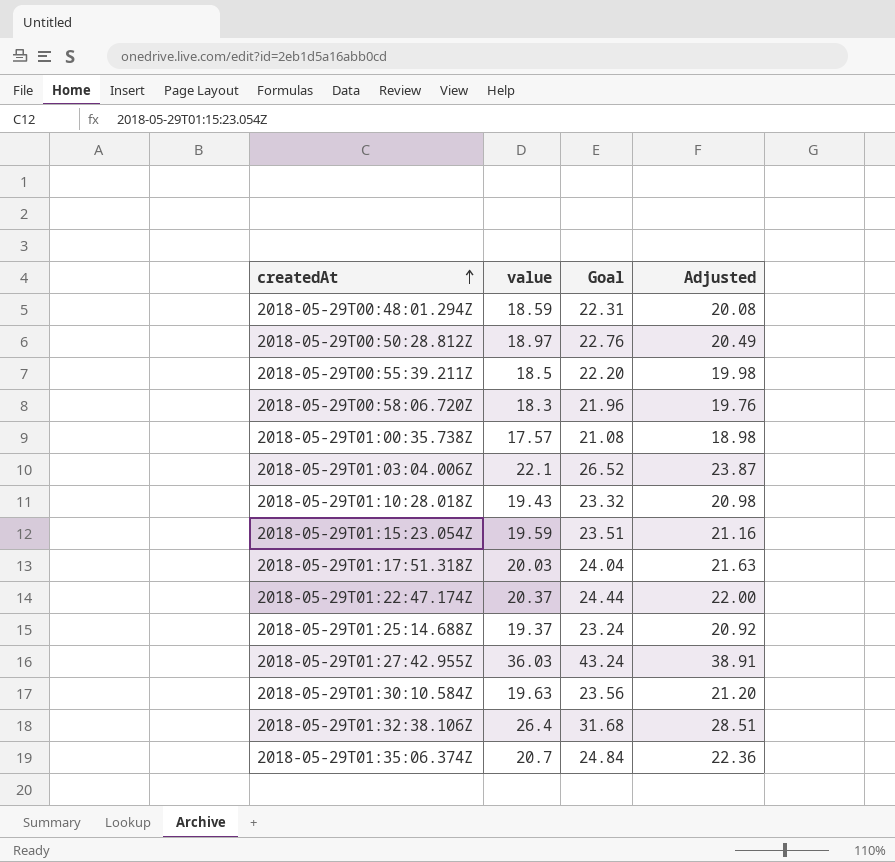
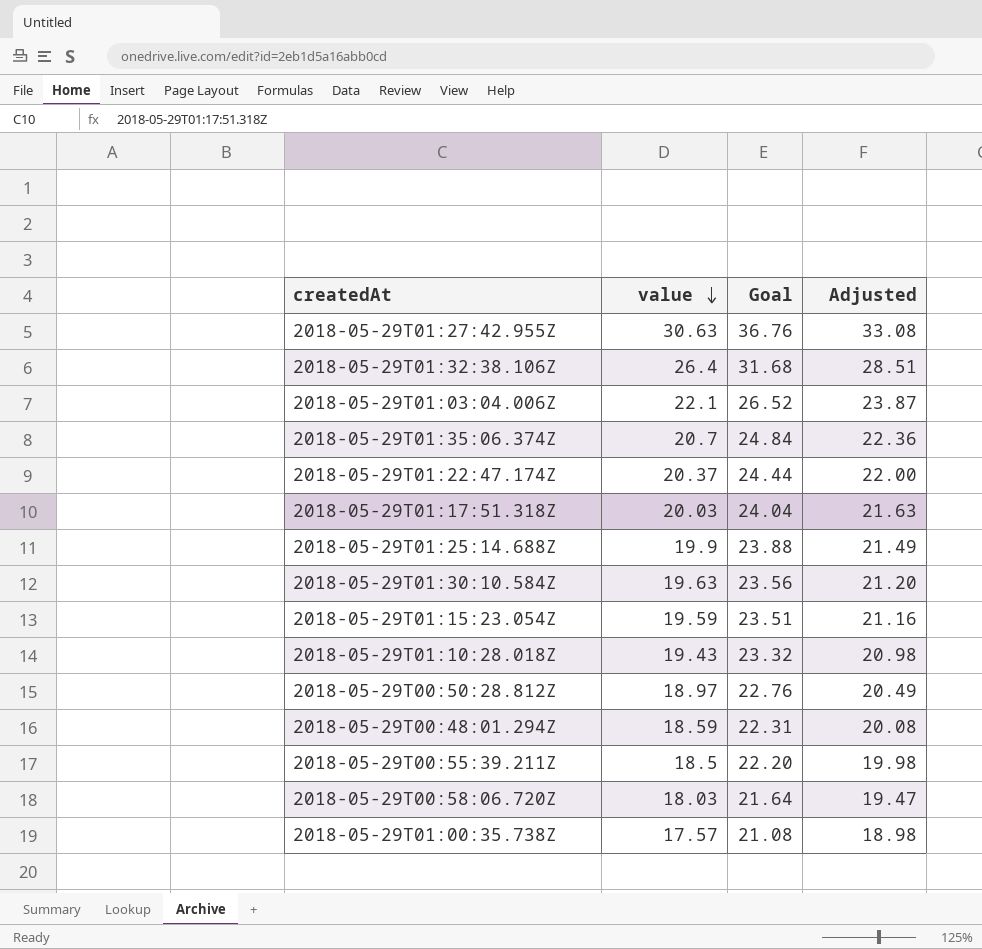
row order: createdAt ascending -> value descending
2018-05-29T01:27:42.955Z | value: 36.03 -> 30.63
2018-05-29T01:27:42.955Z | Goal: 43.24 -> 36.76
2018-05-29T01:27:42.955Z | Adjusted: 38.91 -> 33.08
2018-05-29T01:25:14.688Z | value: 19.37 -> 19.9
2018-05-29T01:25:14.688Z | Goal: 23.24 -> 23.88
2018-05-29T01:25:14.688Z | Adjusted: 20.92 -> 21.49
2018-05-29T00:58:06.720Z | value: 18.3 -> 18.03
2018-05-29T00:58:06.720Z | Goal: 21.96 -> 21.64
2018-05-29T00:58:06.720Z | Adjusted: 19.76 -> 19.47

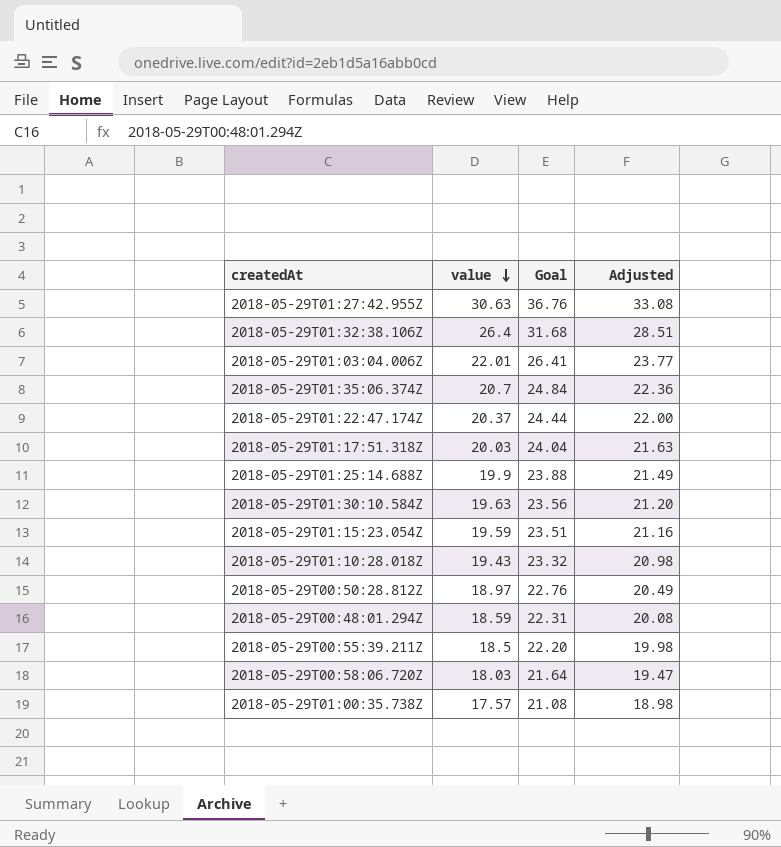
2018-05-29T01:03:04.006Z | value: 22.1 -> 22.01
2018-05-29T01:03:04.006Z | Goal: 26.52 -> 26.41
2018-05-29T01:03:04.006Z | Adjusted: 23.87 -> 23.77

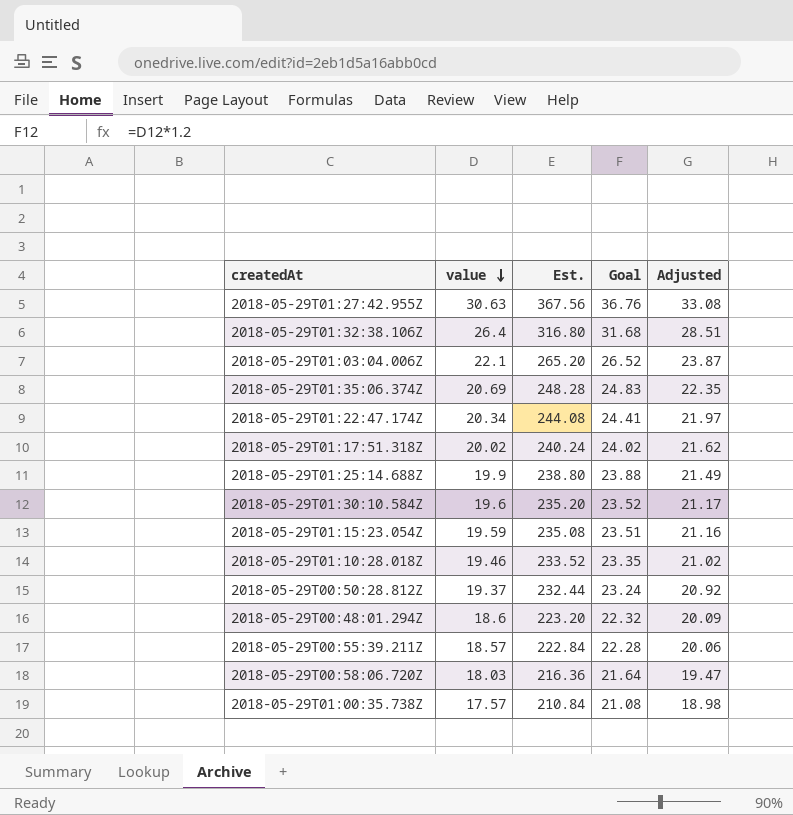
column Est. | formula: none -> [value] * 12
2018-05-29T01:03:04.006Z | value: 22.01 -> 22.1
2018-05-29T01:03:04.006Z | Goal: 26.41 -> 26.52
2018-05-29T01:03:04.006Z | Adjusted: 23.77 -> 23.87
2018-05-29T01:35:06.374Z | value: 20.7 -> 20.69
2018-05-29T01:35:06.374Z | Goal: 24.84 -> 24.83
2018-05-29T01:35:06.374Z | Adjusted: 22.36 -> 22.35
2018-05-29T01:22:47.174Z | value: 20.37 -> 20.34
2018-05-29T01:22:47.174Z | Goal: 24.44 -> 24.41
2018-05-29T01:22:47.174Z | Adjusted: 22.00 -> 21.97
2018-05-29T01:17:51.318Z | value: 20.03 -> 20.02
2018-05-29T01:17:51.318Z | Goal: 24.04 -> 24.02
2018-05-29T01:17:51.318Z | Adjusted: 21.63 -> 21.62
2018-05-29T01:30:10.584Z | value: 19.63 -> 19.6
2018-05-29T01:30:10.584Z | Goal: 23.56 -> 23.52
2018-05-29T01:30:10.584Z | Adjusted: 21.20 -> 21.17
2018-05-29T01:10:28.018Z | value: 19.43 -> 19.46
2018-05-29T01:10:28.018Z | Goal: 23.32 -> 23.35
2018-05-29T01:10:28.018Z | Adjusted: 20.98 -> 21.02
2018-05-29T00:50:28.812Z | value: 18.97 -> 19.37
2018-05-29T00:50:28.812Z | Goal: 22.76 -> 23.24
2018-05-29T00:50:28.812Z | Adjusted: 20.49 -> 20.92
2018-05-29T00:48:01.294Z | value: 18.59 -> 18.6
2018-05-29T00:48:01.294Z | Goal: 22.31 -> 22.32
2018-05-29T00:48:01.294Z | Adjusted: 20.08 -> 20.09
2018-05-29T00:55:39.211Z | value: 18.5 -> 18.57
2018-05-29T00:55:39.211Z | Goal: 22.20 -> 22.28
2018-05-29T00:55:39.211Z | Adjusted: 19.98 -> 20.06

